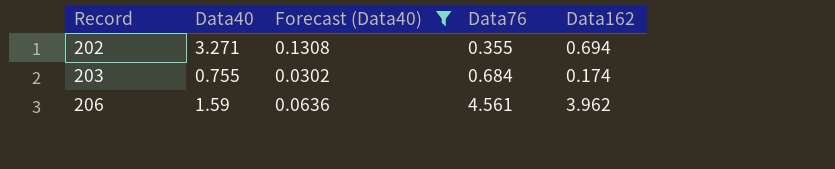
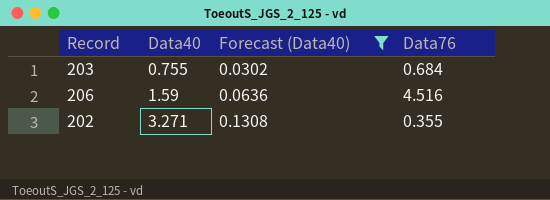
row order: Record ascending -> Data40 ascending
column Data162 | position: 5 -> none
206 | Data76: 4.561 -> 4.516

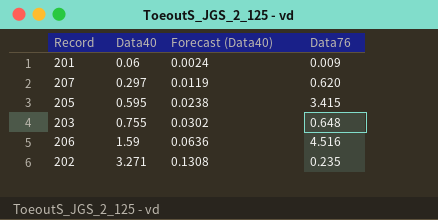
filter: Forecast (Data40) >= 0.0302 -> none
203 | Data76: 0.684 -> 0.648
202 | Data76: 0.355 -> 0.235

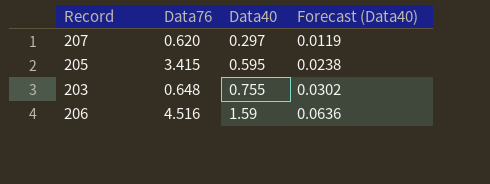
column Data76 | position: 4 -> 2
row 201: 0.06 | 0.0024 | 0.009 -> none
row 202: 3.271 | 0.1308 | 0.235 -> none

